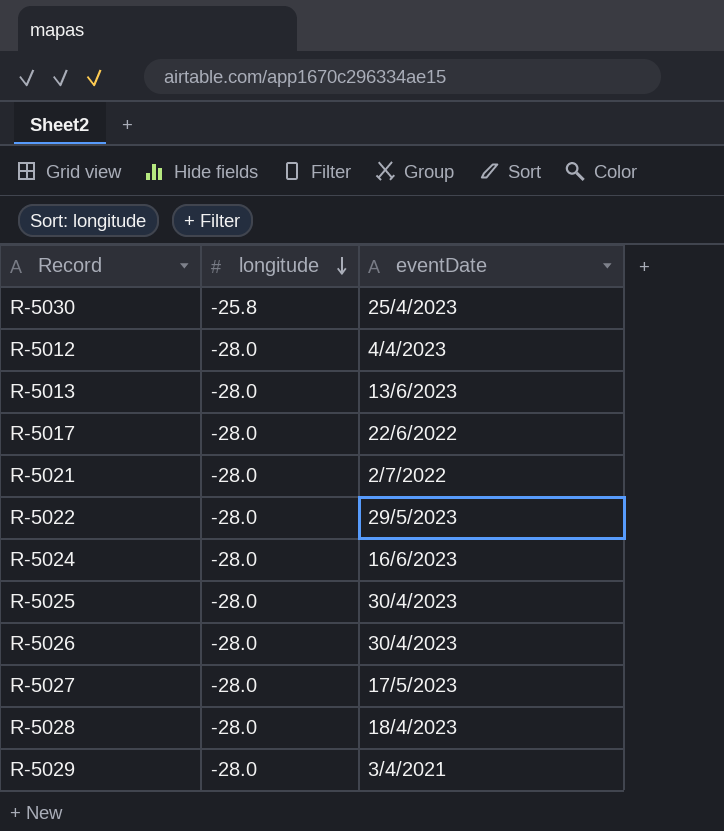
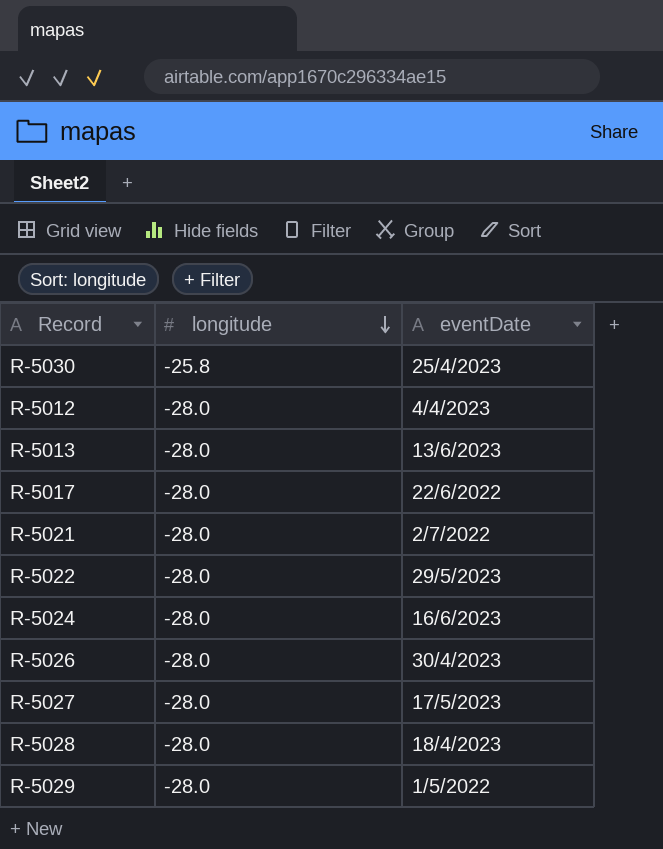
row R-5025: -28.0 | 30/4/2023 -> none
R-5029 | eventDate: 3/4/2021 -> 1/5/2022

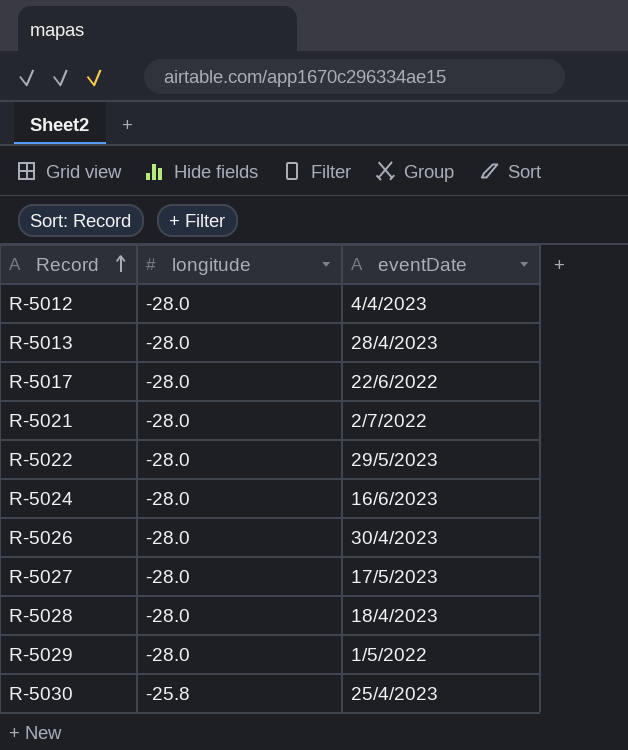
row order: longitude descending -> Record ascending
R-5013 | eventDate: 13/6/2023 -> 28/4/2023

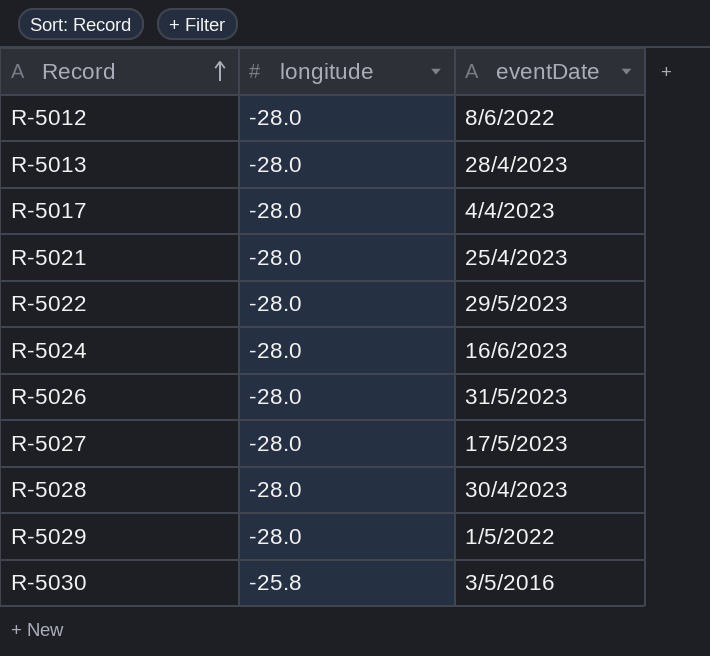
R-5012 | eventDate: 4/4/2023 -> 8/6/2022
R-5017 | eventDate: 22/6/2022 -> 4/4/2023
R-5021 | eventDate: 2/7/2022 -> 25/4/2023
R-5026 | eventDate: 30/4/2023 -> 31/5/2023
R-5028 | eventDate: 18/4/2023 -> 30/4/2023
R-5030 | eventDate: 25/4/2023 -> 3/5/2016

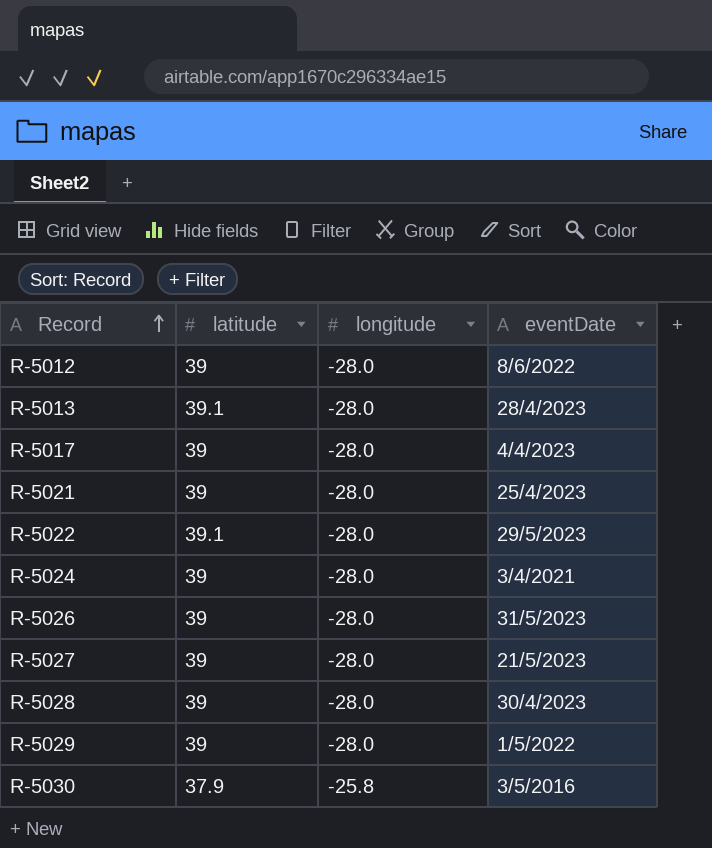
column latitude | position: none -> 2
R-5024 | eventDate: 16/6/2023 -> 3/4/2021
R-5027 | eventDate: 17/5/2023 -> 21/5/2023

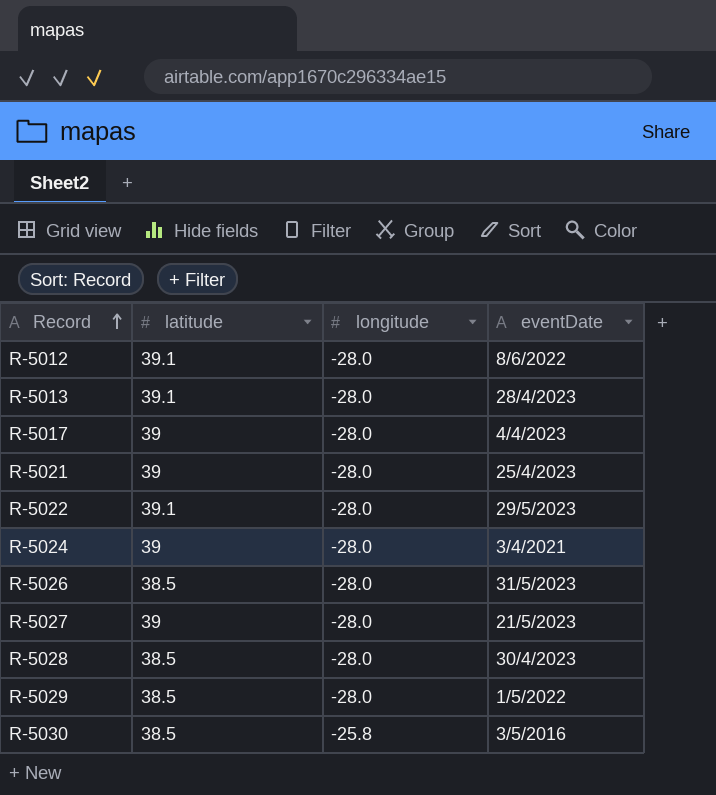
R-5012 | latitude: 39 -> 39.1
R-5026 | latitude: 39 -> 38.5
R-5028 | latitude: 39 -> 38.5
R-5029 | latitude: 39 -> 38.5
R-5030 | latitude: 37.9 -> 38.5

